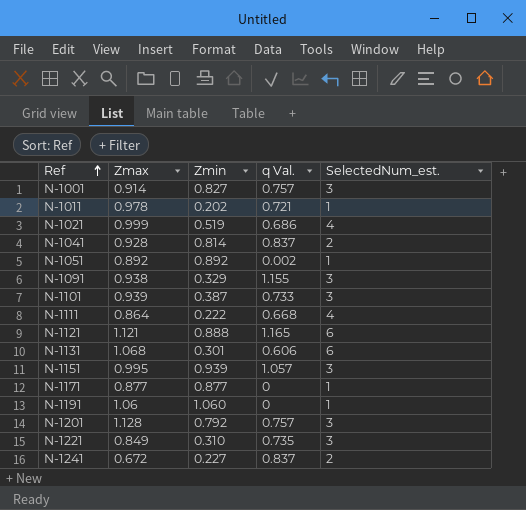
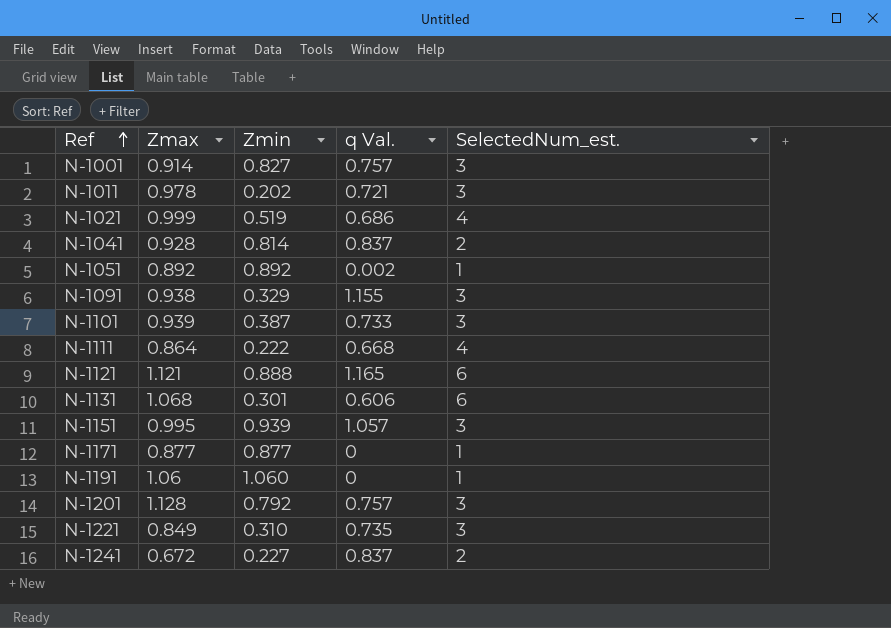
N-1011 | SelectedNum_est.: 1 -> 3

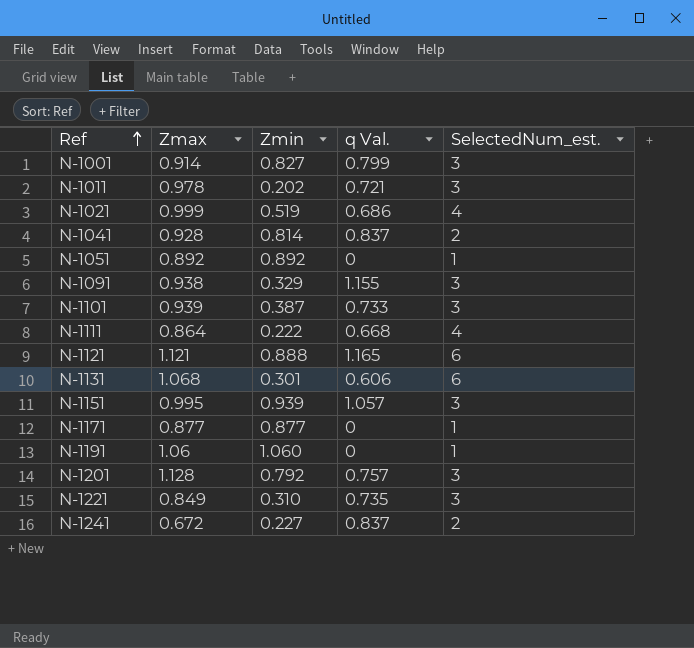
N-1001 | q Val.: 0.757 -> 0.799
N-1051 | q Val.: 0.002 -> 0

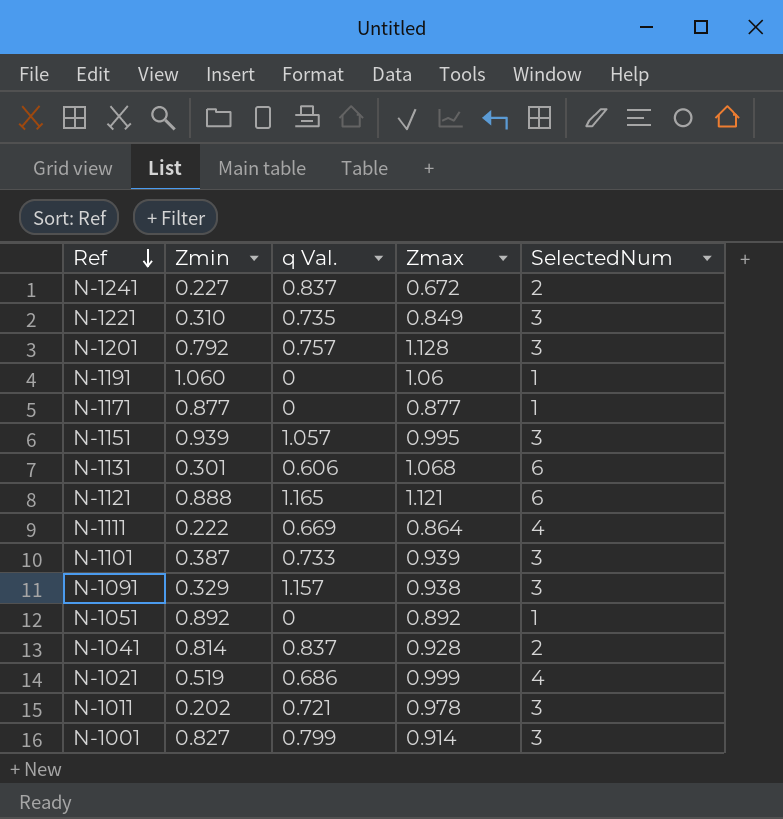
row order: Ref ascending -> Ref descending
column Zmax | position: 2 -> 4
column name: SelectedNum_est. -> SelectedNum
N-1111 | q Val.: 0.668 -> 0.669
N-1091 | q Val.: 1.155 -> 1.157

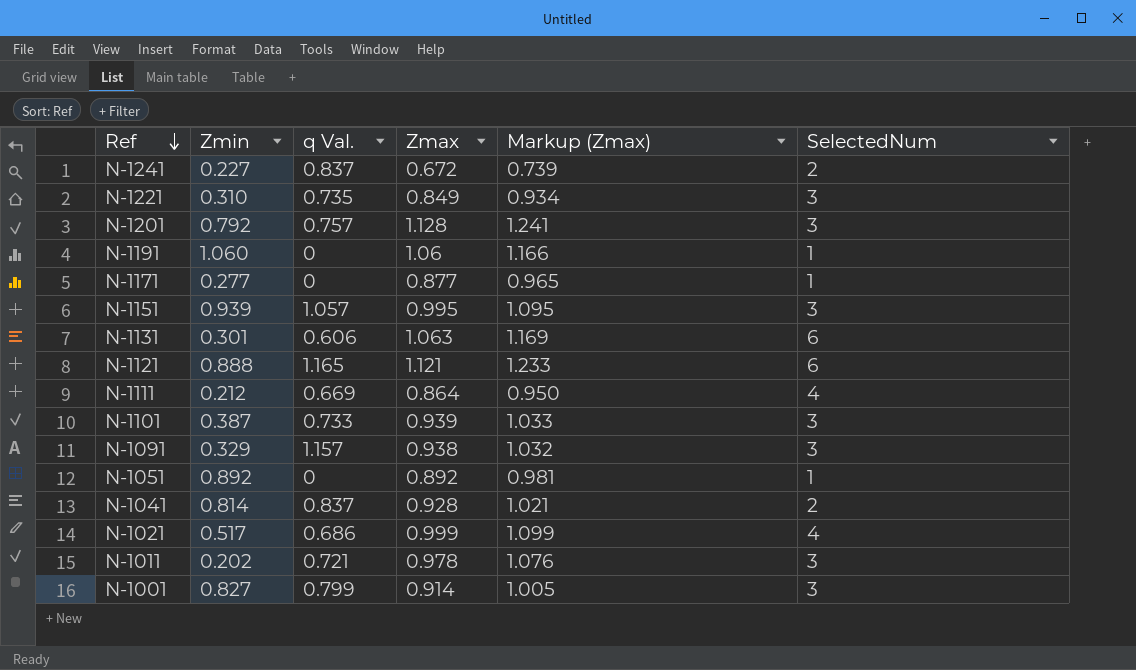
column Markup (Zmax) | formula: none -> [Zmax] * 1.1
N-1171 | Zmin: 0.877 -> 0.277
N-1131 | Zmax: 1.068 -> 1.063
N-1111 | Zmin: 0.222 -> 0.212
N-1021 | Zmin: 0.519 -> 0.517

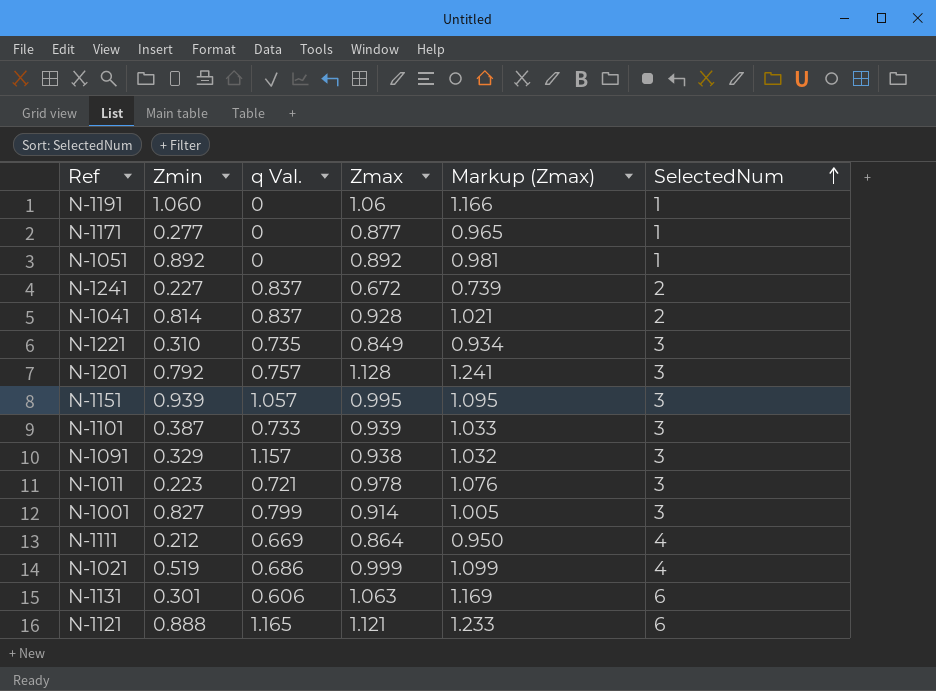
row order: Ref descending -> SelectedNum ascending
N-1011 | Zmin: 0.202 -> 0.223
N-1021 | Zmin: 0.517 -> 0.519

